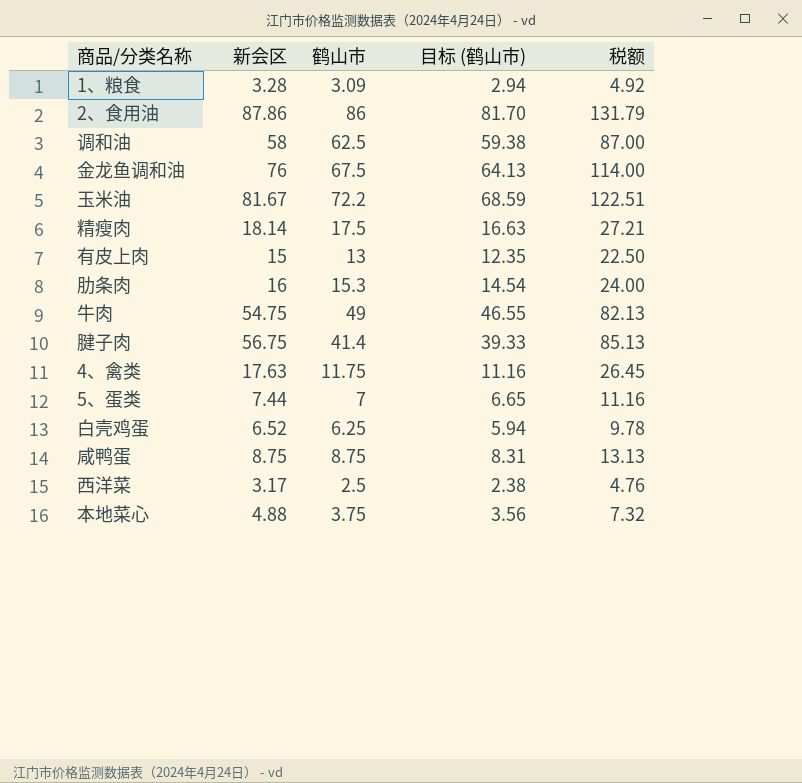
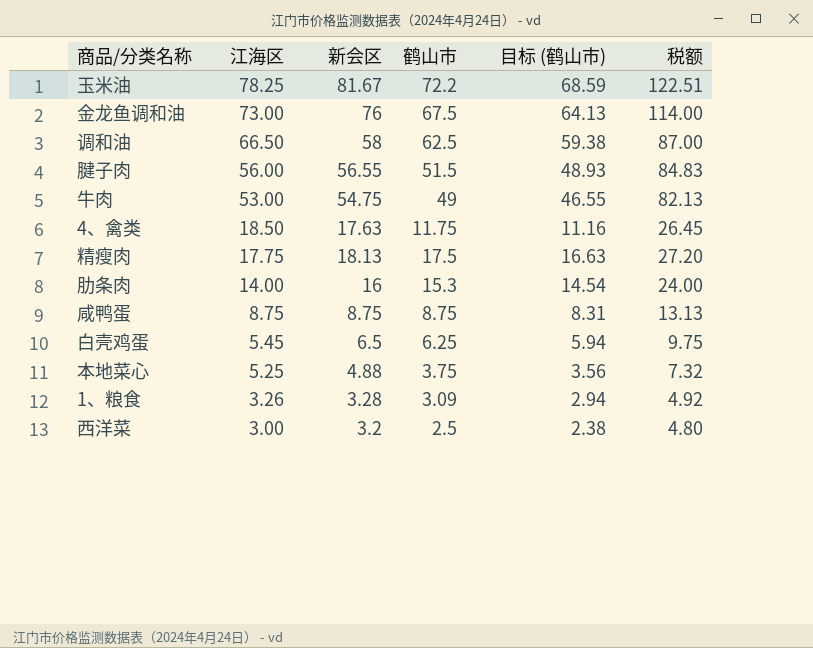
row order: none -> 江海区 descending
column 江海区 | position: none -> 2
row 2、食用油: 87.86 | 86 | 81.70 | 131.79 -> none
row 有皮上肉: 15 | 13 | 12.35 | 22.50 -> none
row 5、蛋类: 7.44 | 7 | 6.65 | 11.16 -> none
腱子肉 | 新会区: 56.75 -> 56.55
腱子肉 | 鹤山市: 41.4 -> 51.5
腱子肉 | 目标 (鹤山市): 39.33 -> 48.93
腱子肉 | 税额: 85.13 -> 84.83
精瘦肉 | 新会区: 18.14 -> 18.13
精瘦肉 | 税额: 27.21 -> 27.20
白壳鸡蛋 | 新会区: 6.52 -> 6.5
白壳鸡蛋 | 税额: 9.78 -> 9.75
西洋菜 | 新会区: 3.17 -> 3.2
西洋菜 | 税额: 4.76 -> 4.80

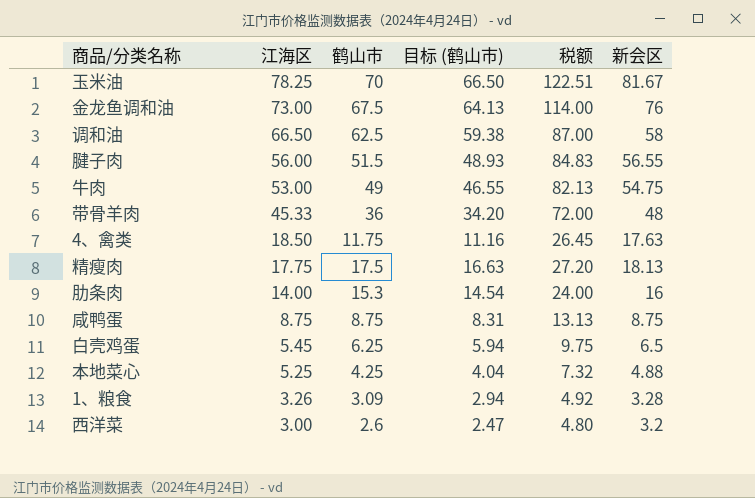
column 新会区 | position: 3 -> 6
玉米油 | 鹤山市: 72.2 -> 70
玉米油 | 目标 (鹤山市): 68.59 -> 66.50
row 带骨羊肉: none -> 45.33 | 36 | 34.20 | 72.00 | 48
本地菜心 | 鹤山市: 3.75 -> 4.25
本地菜心 | 目标 (鹤山市): 3.56 -> 4.04
西洋菜 | 鹤山市: 2.5 -> 2.6
西洋菜 | 目标 (鹤山市): 2.38 -> 2.47

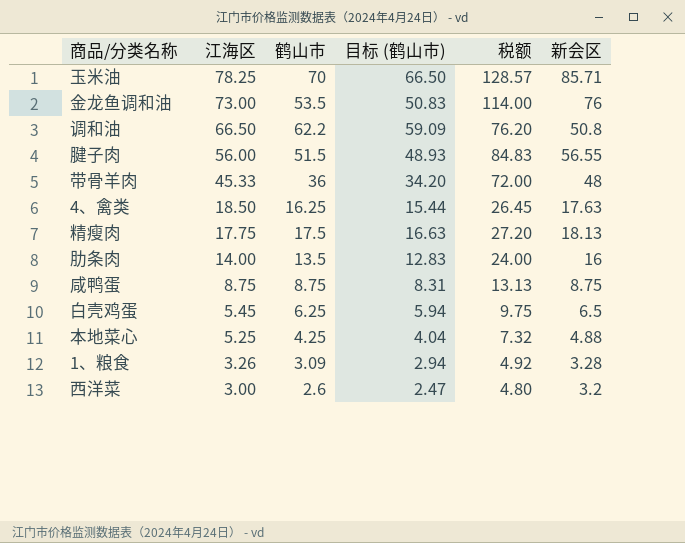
row 牛肉: 53.00 | 49 | 46.55 | 82.13 | 54.75 -> none
玉米油 | 税额: 122.51 -> 128.57
玉米油 | 新会区: 81.67 -> 85.71
金龙鱼调和油 | 鹤山市: 67.5 -> 53.5
金龙鱼调和油 | 目标 (鹤山市): 64.13 -> 50.83
调和油 | 鹤山市: 62.5 -> 62.2
调和油 | 目标 (鹤山市): 59.38 -> 59.09
调和油 | 税额: 87.00 -> 76.20
调和油 | 新会区: 58 -> 50.8
4、禽类 | 鹤山市: 11.75 -> 16.25
4、禽类 | 目标 (鹤山市): 11.16 -> 15.44
肋条肉 | 鹤山市: 15.3 -> 13.5
肋条肉 | 目标 (鹤山市): 14.54 -> 12.83

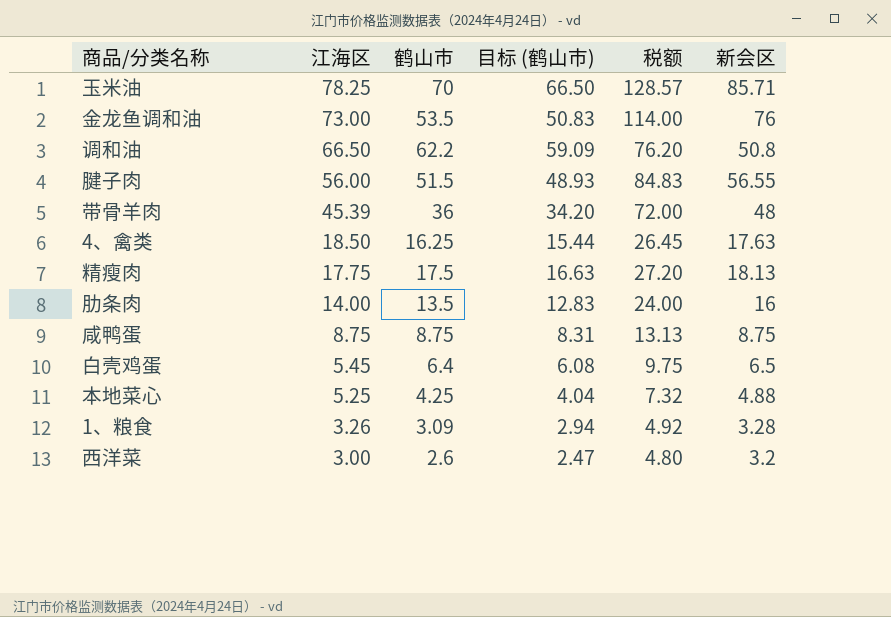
带骨羊肉 | 江海区: 45.33 -> 45.39
白壳鸡蛋 | 鹤山市: 6.25 -> 6.4
白壳鸡蛋 | 目标 (鹤山市): 5.94 -> 6.08

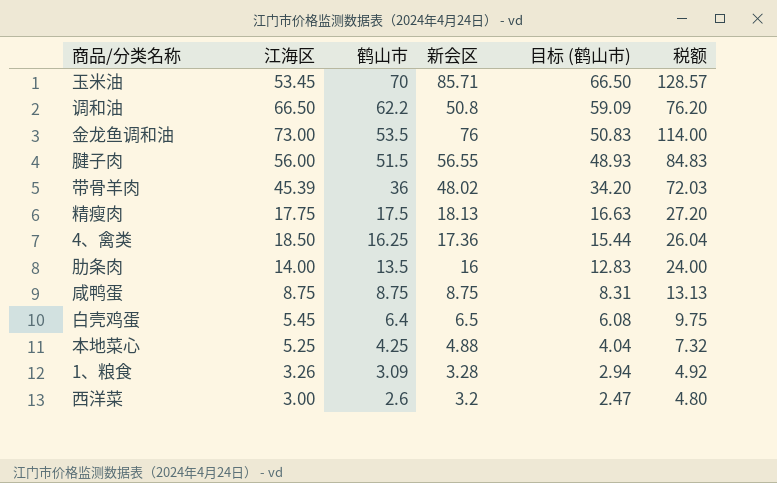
row order: 江海区 descending -> 鹤山市 descending
column 新会区 | position: 6 -> 4
玉米油 | 江海区: 78.25 -> 53.45
带骨羊肉 | 新会区: 48 -> 48.02
带骨羊肉 | 税额: 72.00 -> 72.03
4、禽类 | 新会区: 17.63 -> 17.36
4、禽类 | 税额: 26.45 -> 26.04

